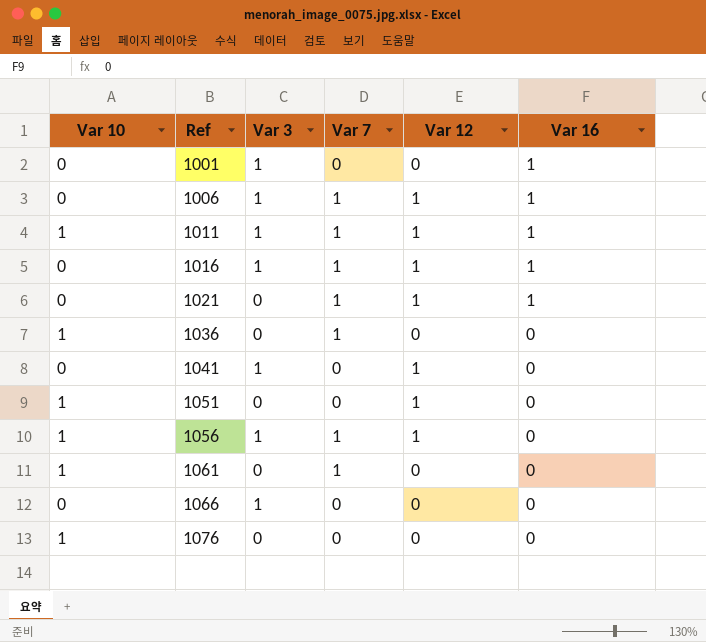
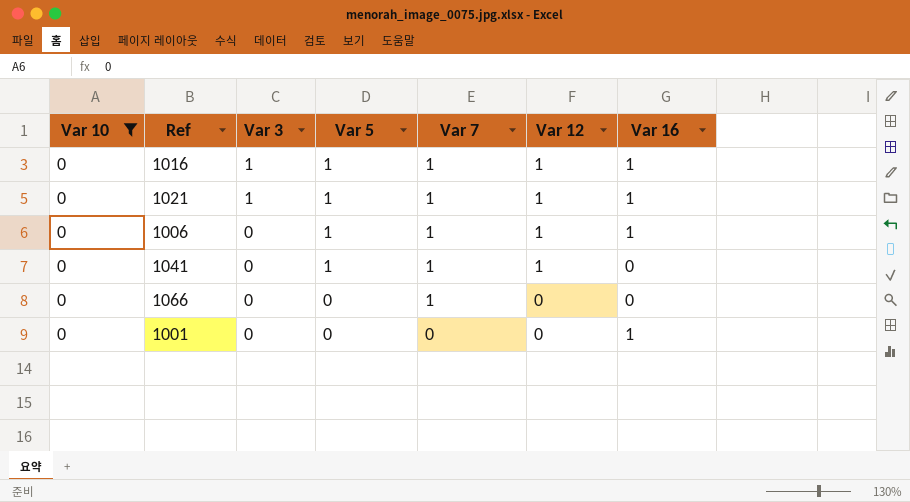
filter: none -> Var 10 = 0
row order: Ref ascending -> Var 3 descending
column Var 5 | position: none -> 4
1021 | Var 3: 0 -> 1
1006 | Var 3: 1 -> 0
1041 | Var 3: 1 -> 0
1041 | Var 7: 0 -> 1
1066 | Var 3: 1 -> 0
1066 | Var 7: 0 -> 1
1001 | Var 3: 1 -> 0

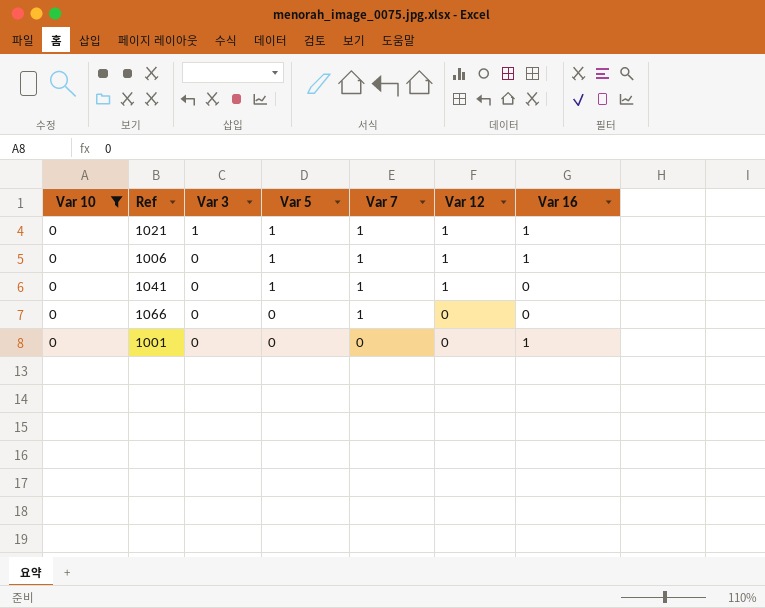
row 1016: 0 | 1 | 1 | 1 | 1 | 1 -> none

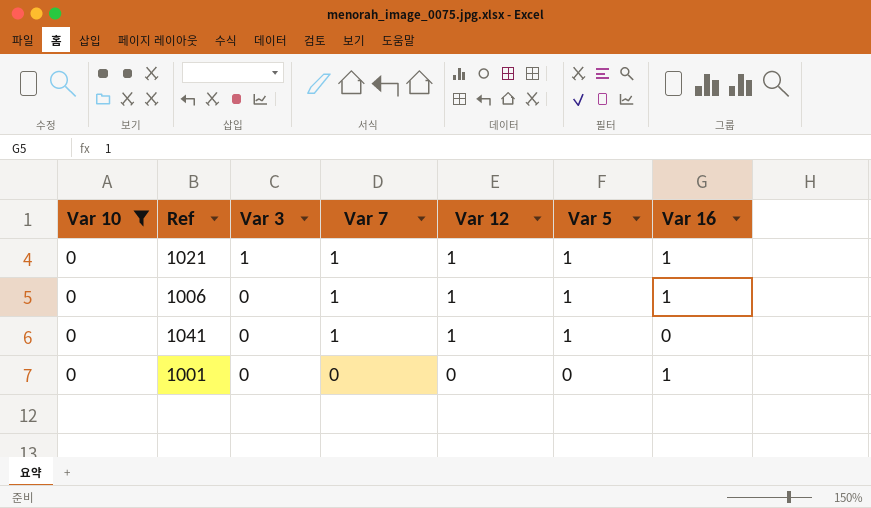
column Var 5 | position: 4 -> 6
row 1066: 0 | 0 | 0 | 1 | 0 | 0 -> none

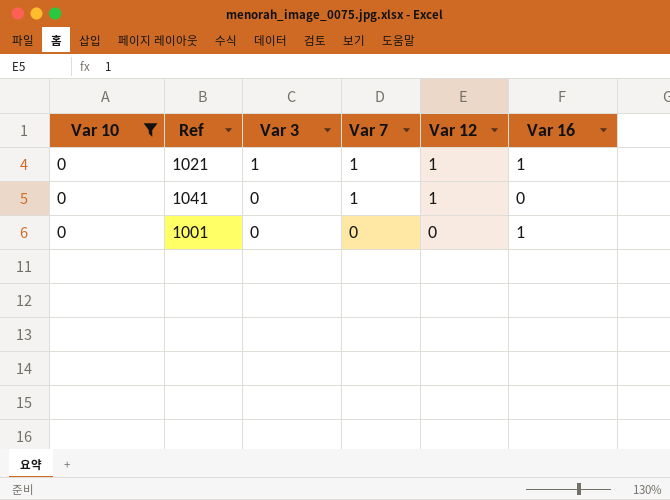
column Var 5 | position: 6 -> none
row 1006: 0 | 0 | 1 | 1 | 1 | 1 -> none

